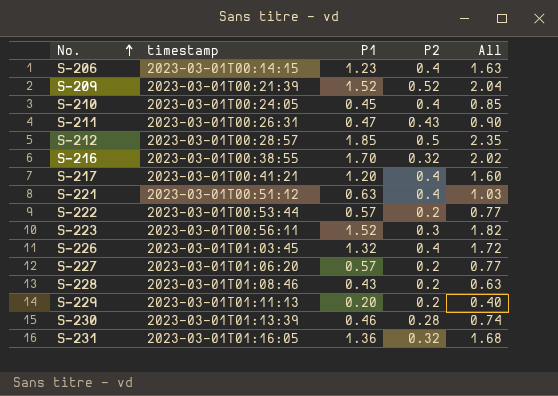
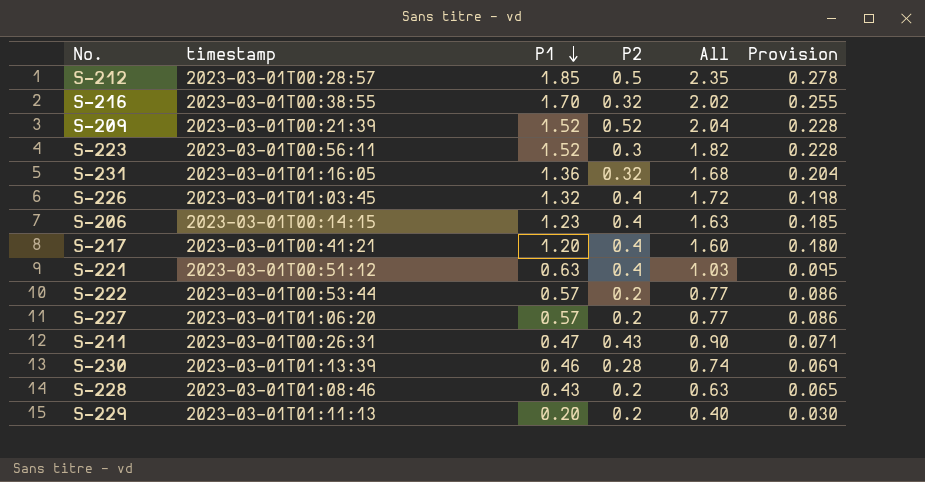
row order: No. ascending -> P1 descending
column Provision | formula: none -> [P1] * 0.15
row S-210: 2023-03-01T00:24:05 | 0.45 | 0.4 | 0.85 -> none

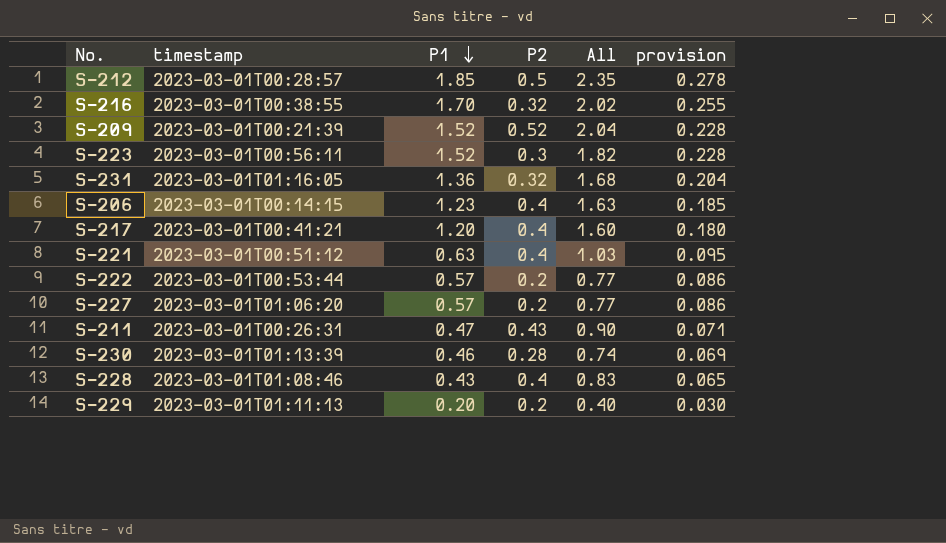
column name: Provision -> provision
row S-226: 2023-03-01T01:03:45 | 1.32 | 0.4 | 1.72 | 0.198 -> none
S-228 | P2: 0.2 -> 0.4
S-228 | All: 0.63 -> 0.83

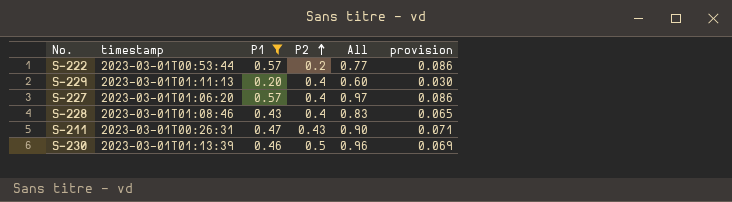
filter: none -> P1 <= 0.57
row order: P1 descending -> P2 ascending
S-229 | P2: 0.2 -> 0.4
S-229 | All: 0.40 -> 0.60
S-227 | P2: 0.2 -> 0.4
S-227 | All: 0.77 -> 0.97
S-230 | P2: 0.28 -> 0.5
S-230 | All: 0.74 -> 0.96

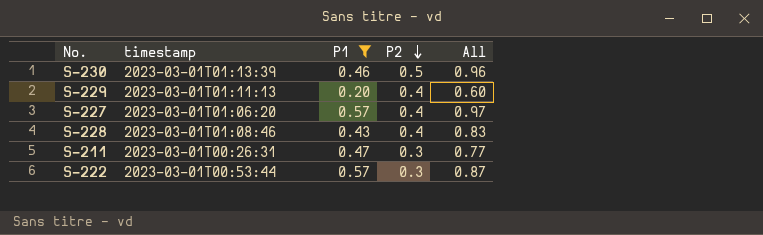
row order: P2 ascending -> P2 descending
column provision | formula: [P1] * 0.15 -> none
S-211 | P2: 0.43 -> 0.3
S-211 | All: 0.90 -> 0.77
S-222 | P2: 0.2 -> 0.3
S-222 | All: 0.77 -> 0.87

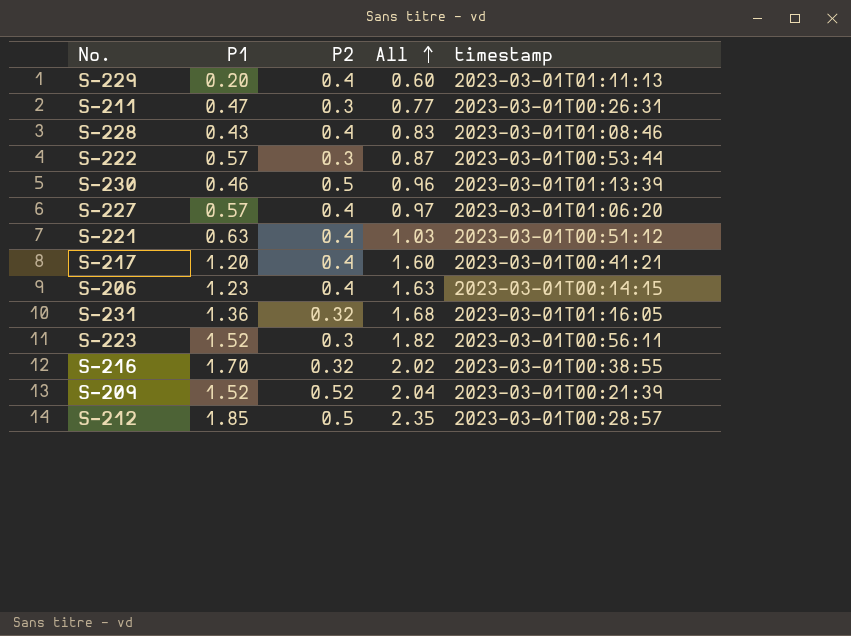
filter: P1 <= 0.57 -> none
row order: P2 descending -> All ascending
column timestamp | position: 2 -> 5

